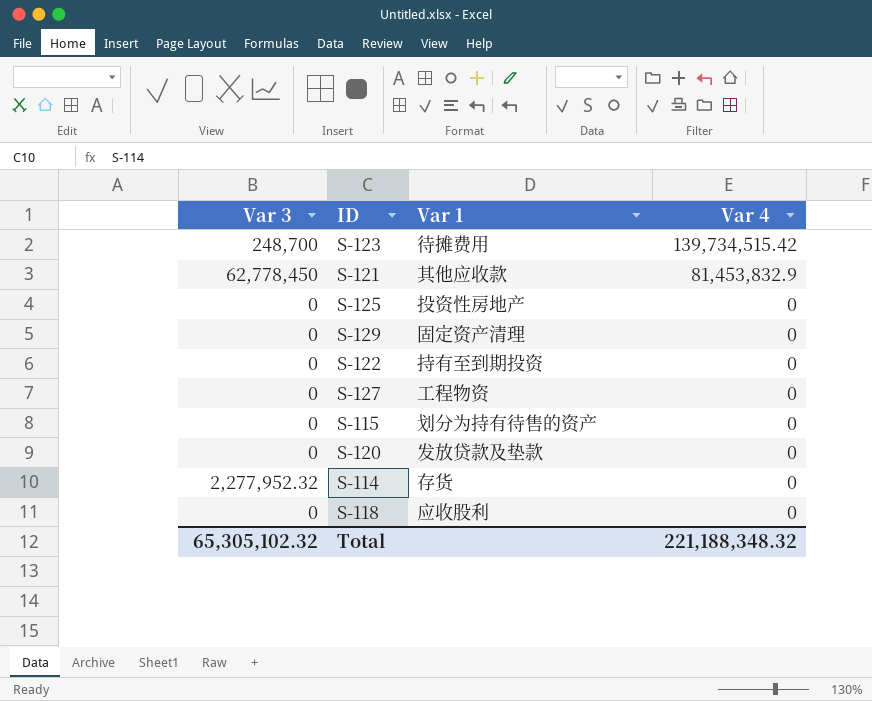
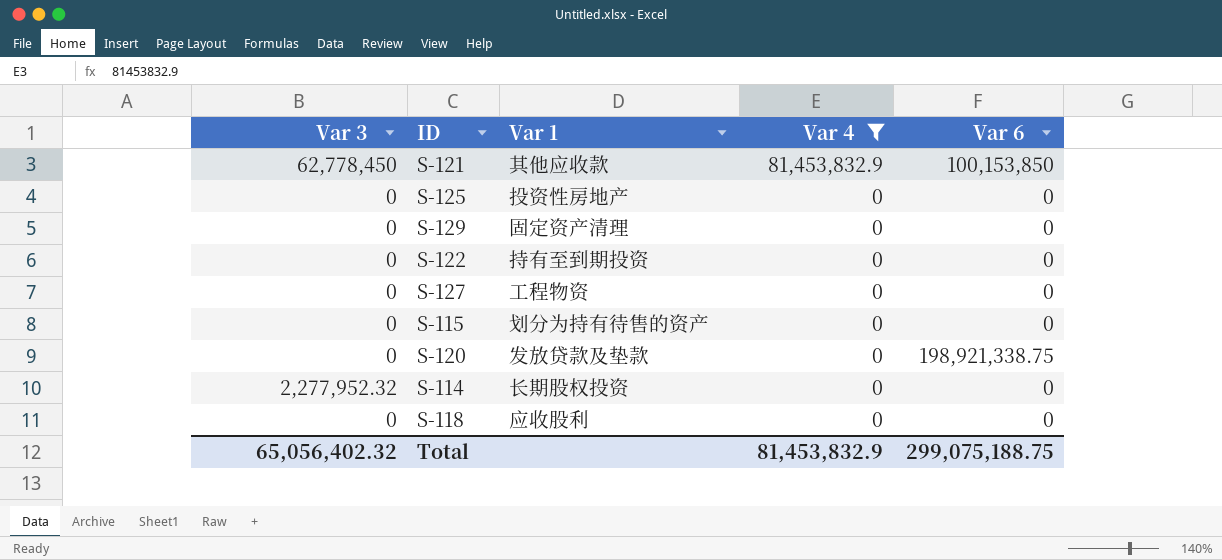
filter: none -> Var 4 != 139,734,515.42
column Var 6 | position: none -> 5
S-114 | Var 1: 存货 -> 长期股权投资
Total | Var 3: 65,305,102.32 -> 65,056,402.32
Total | Var 4: 221,188,348.32 -> 81,453,832.9

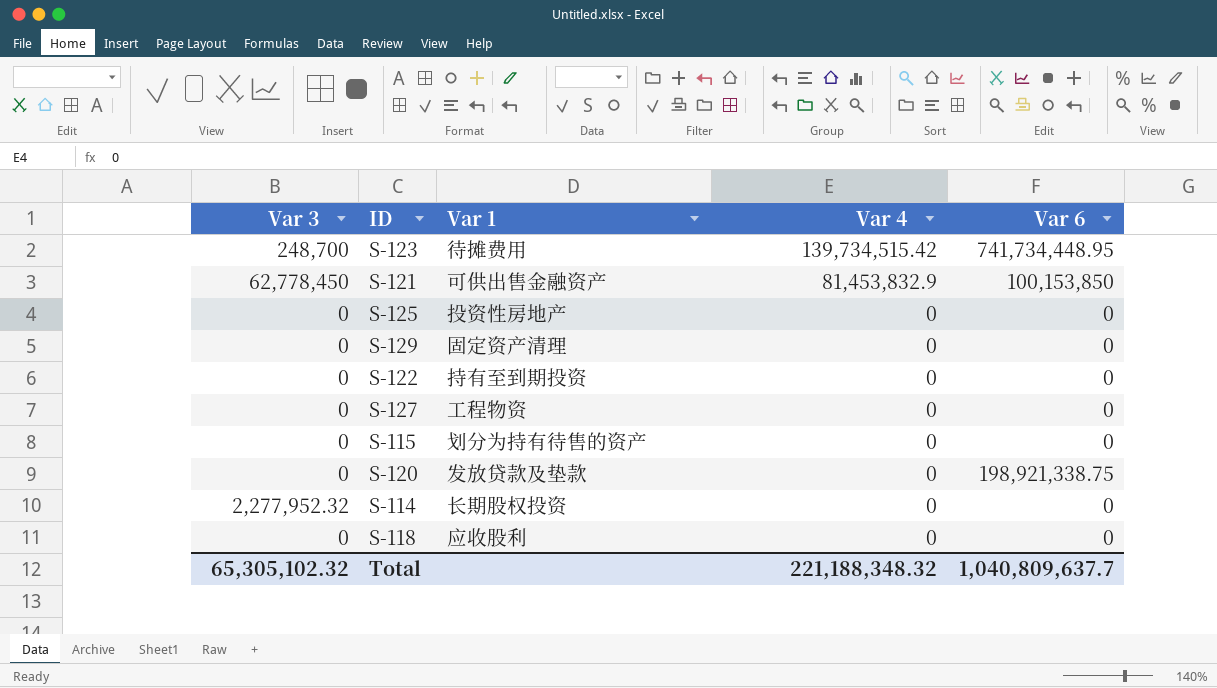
filter: Var 4 != 139,734,515.42 -> none
S-121 | Var 1: 其他应收款 -> 可供出售金融资产
Total | Var 3: 65,056,402.32 -> 65,305,102.32
Total | Var 4: 81,453,832.9 -> 221,188,348.32
Total | Var 6: 299,075,188.75 -> 1,040,809,637.7

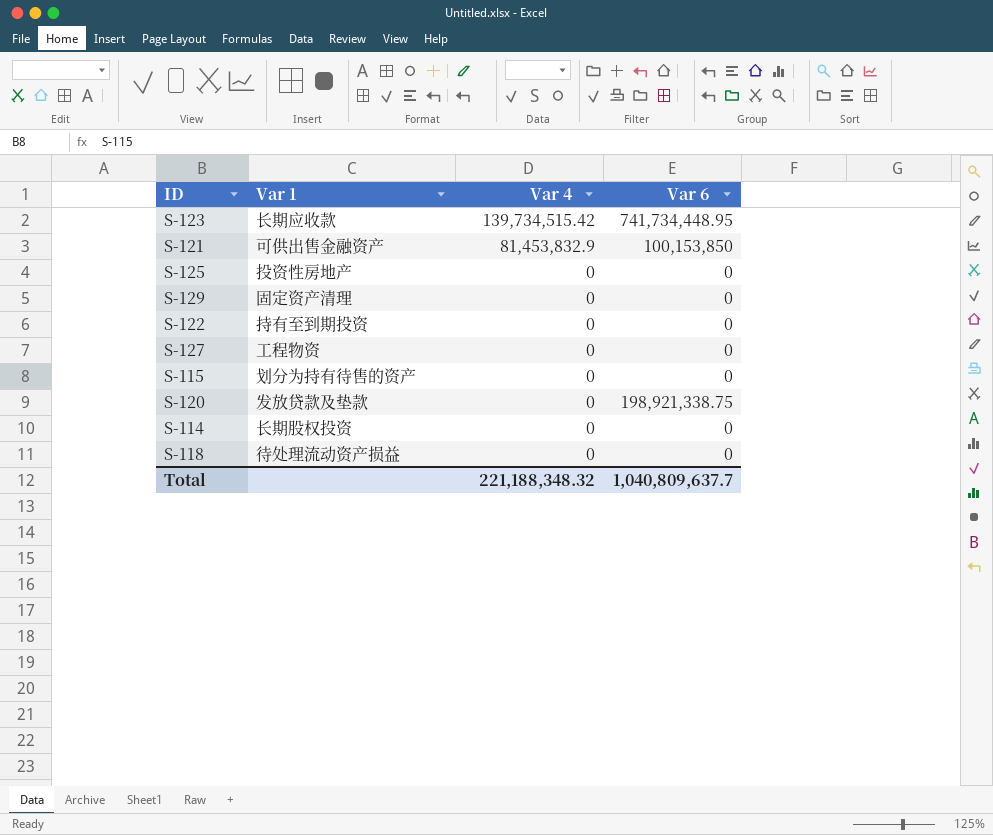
column Var 3 | position: 1 -> none
S-123 | Var 1: 待摊费用 -> 长期应收款
S-118 | Var 1: 应收股利 -> 待处理流动资产损益

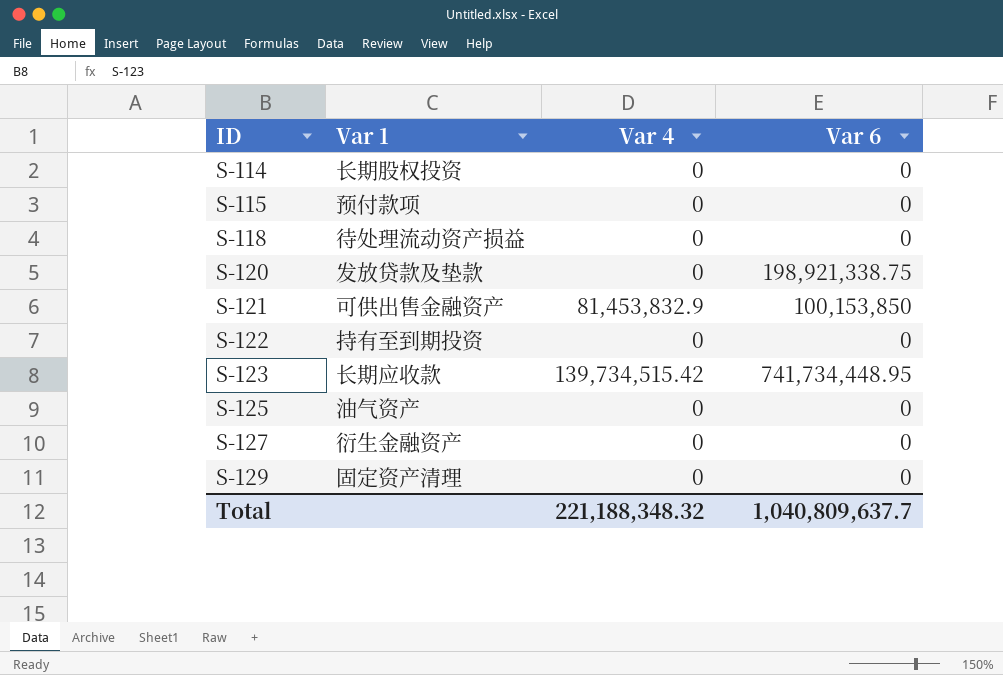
row order: Var 4 descending -> ID ascending
S-115 | Var 1: 划分为持有待售的资产 -> 预付款项
S-125 | Var 1: 投资性房地产 -> 油气资产
S-127 | Var 1: 工程物资 -> 衍生金融资产

